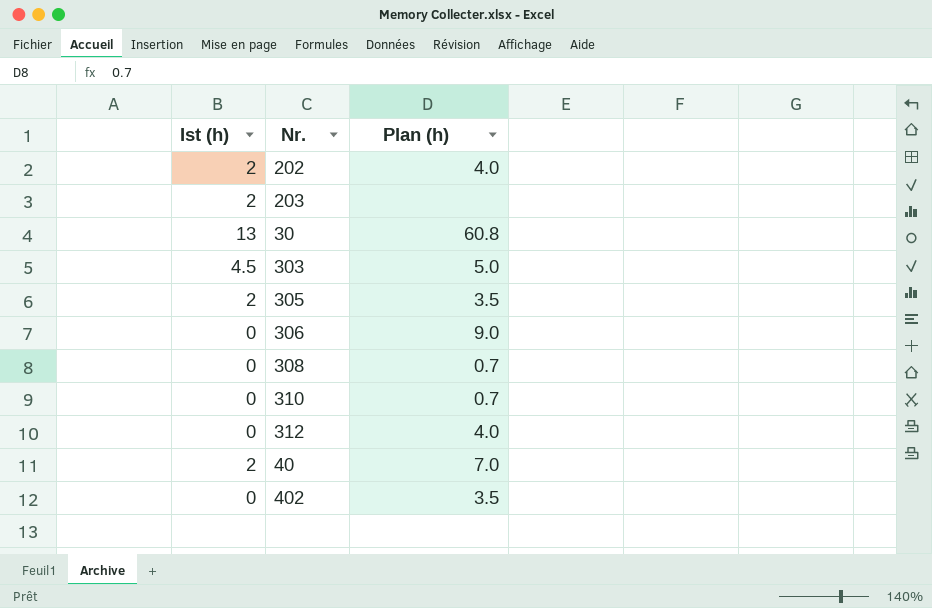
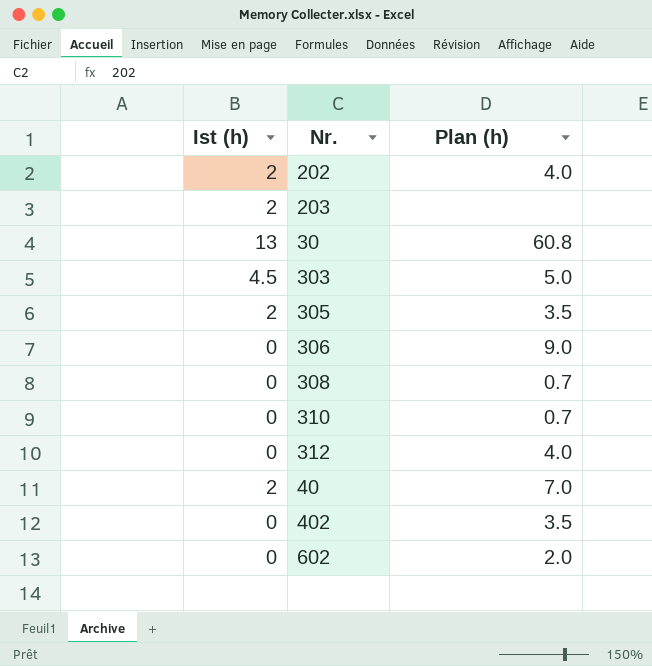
row 602: none -> 0 | 2.0

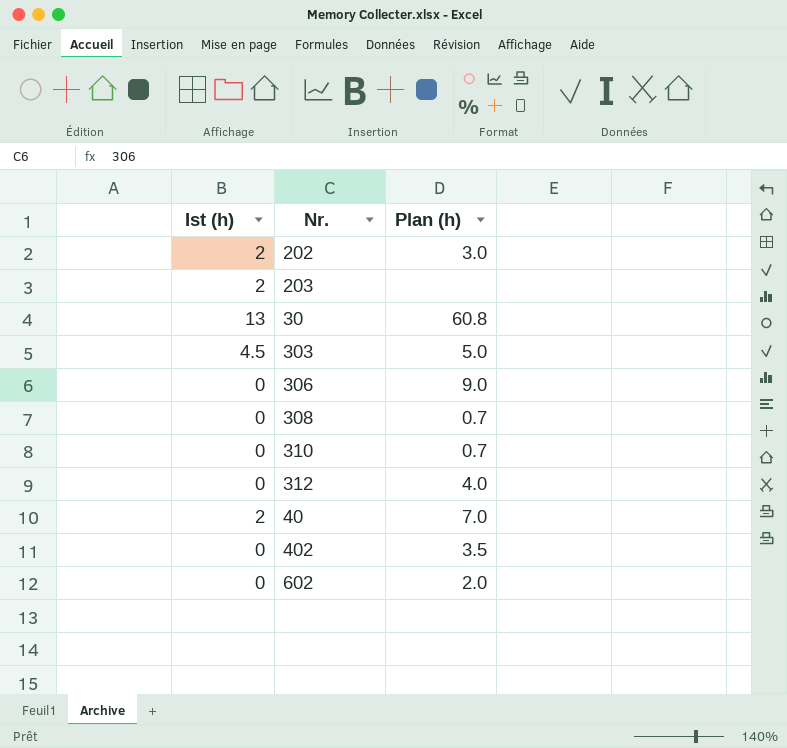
row 305: 2 | 3.5 -> none
202 | Plan (h): 4.0 -> 3.0

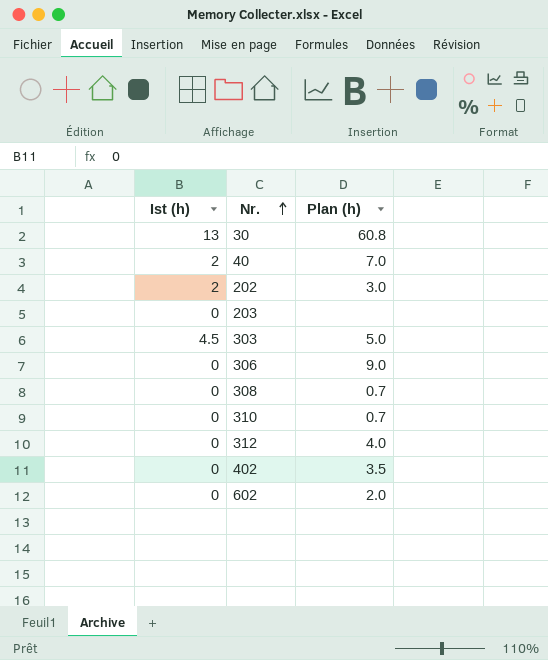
row order: none -> Nr. ascending
203 | Ist (h): 2 -> 0

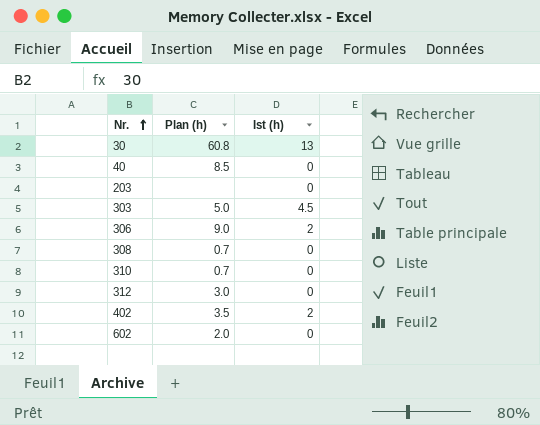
column Ist (h) | position: 1 -> 3
row 202: 2 | 3.0 -> none
40 | Plan (h): 7.0 -> 8.5
40 | Ist (h): 2 -> 0
306 | Ist (h): 0 -> 2
312 | Plan (h): 4.0 -> 3.0
402 | Ist (h): 0 -> 2

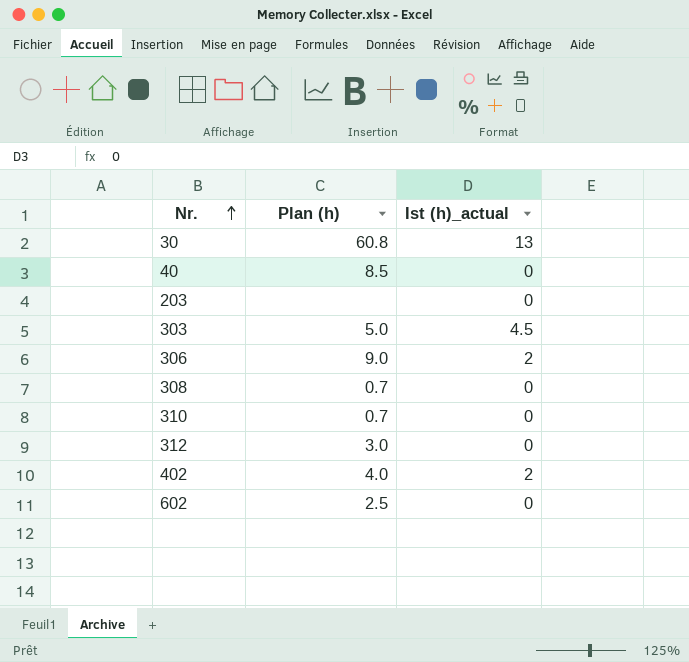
column name: Ist (h) -> Ist (h)_actual
402 | Plan (h): 3.5 -> 4.0
602 | Plan (h): 2.0 -> 2.5

